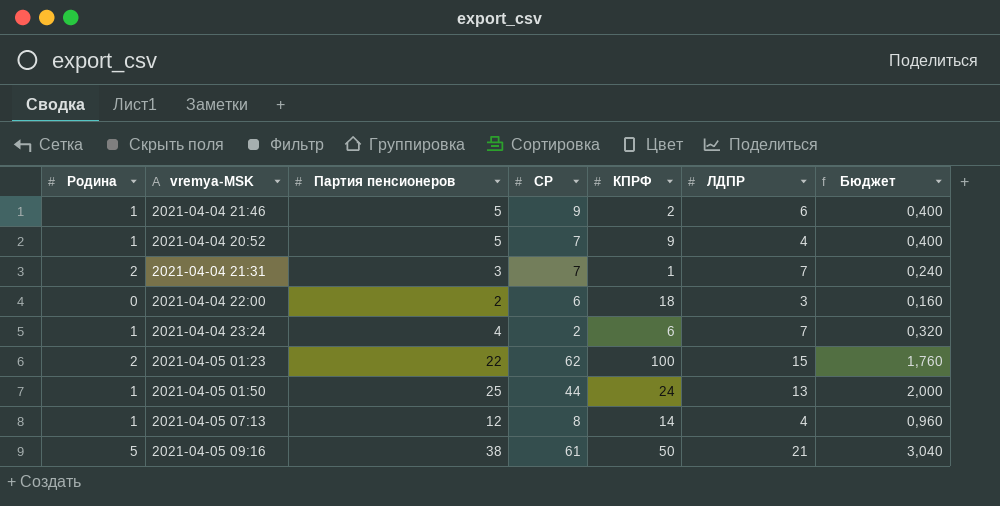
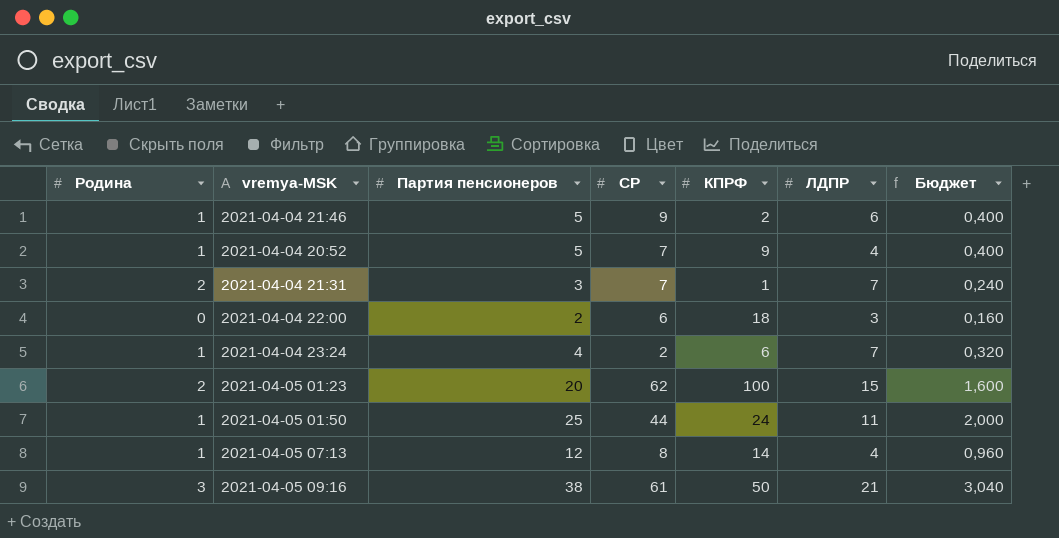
2021-04-05 01:23 | Партия пенсионеров: 22 -> 20
2021-04-05 01:23 | Бюджет: 1,760 -> 1,600
2021-04-05 01:50 | ЛДПР: 13 -> 11
2021-04-05 09:16 | Родина: 5 -> 3

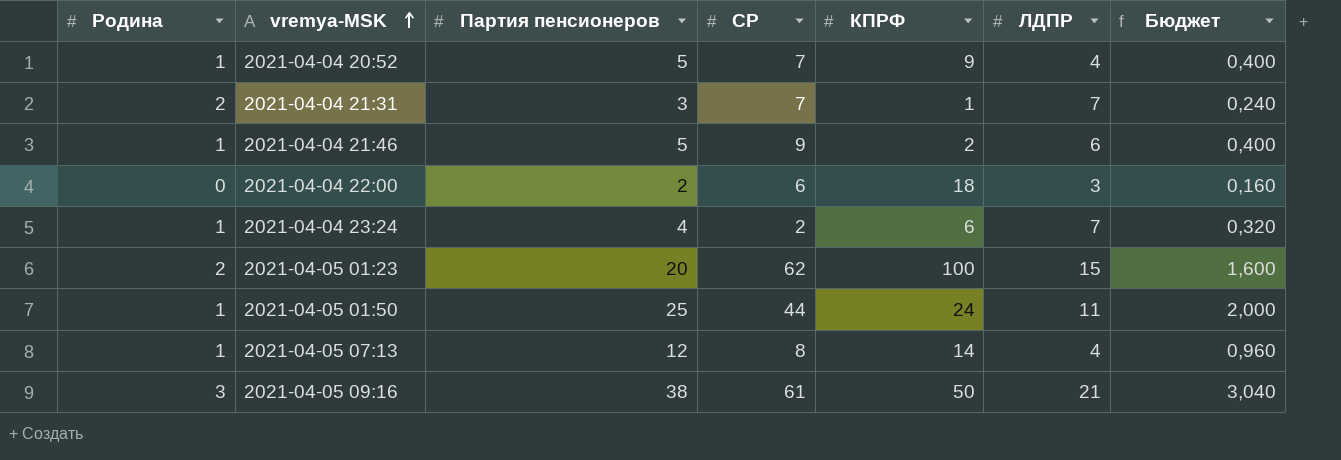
row order: none -> vremya-MSK ascending

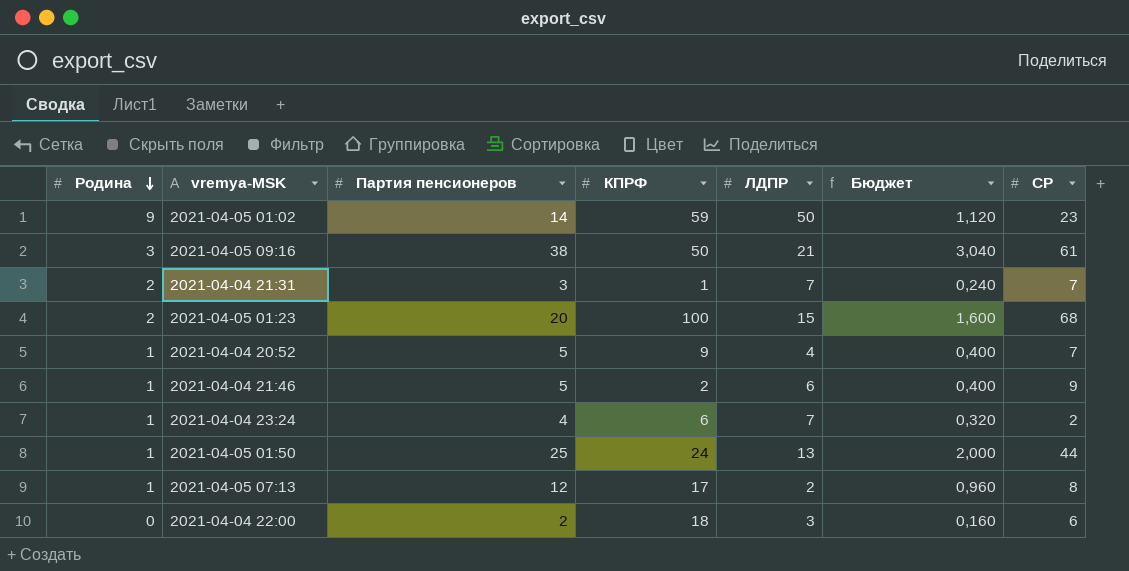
row order: vremya-MSK ascending -> Родина descending
column СР | position: 4 -> 7
row 2021-04-05 01:02: none -> 9 | 14 | 59 | 50 | 1,120 | 23
2021-04-05 01:23 | СР: 62 -> 68
2021-04-05 01:50 | ЛДПР: 11 -> 13
2021-04-05 07:13 | КПРФ: 14 -> 17
2021-04-05 07:13 | ЛДПР: 4 -> 2

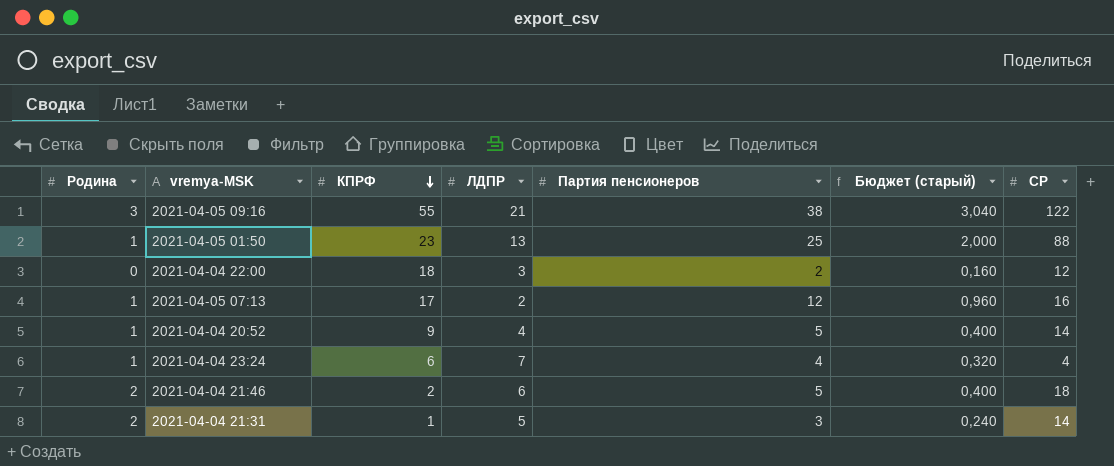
row order: Родина descending -> КПРФ descending
column Партия пенсионеров | position: 3 -> 5
column name: Бюджет -> Бюджет (старый)
row 2021-04-05 01:02: 9 | 14 | 59 | 50 | 1,120 | 23 -> none
row 2021-04-05 01:23: 2 | 20 | 100 | 15 | 1,600 | 68 -> none
2021-04-05 09:16 | КПРФ: 50 -> 55
2021-04-05 09:16 | СР: 61 -> 122
2021-04-05 01:50 | КПРФ: 24 -> 23
2021-04-05 01:50 | СР: 44 -> 88
2021-04-04 22:00 | СР: 6 -> 12
2021-04-05 07:13 | СР: 8 -> 16
2021-04-04 20:52 | СР: 7 -> 14
2021-04-04 23:24 | СР: 2 -> 4
2021-04-04 21:46 | Родина: 1 -> 2
2021-04-04 21:46 | СР: 9 -> 18
2021-04-04 21:31 | ЛДПР: 7 -> 5
2021-04-04 21:31 | СР: 7 -> 14

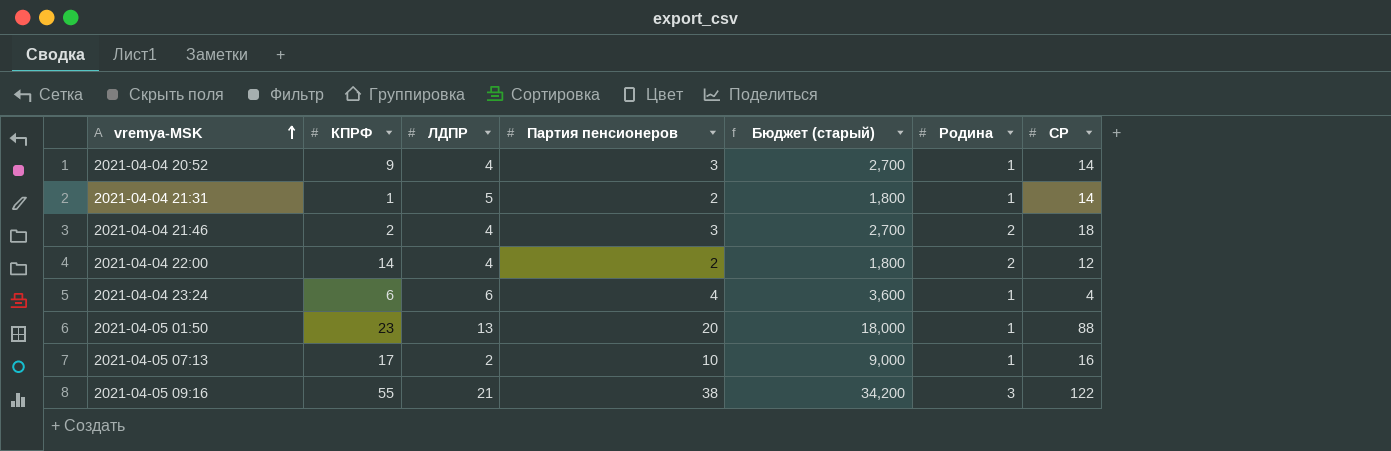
row order: КПРФ descending -> vremya-MSK ascending
column Бюджет (старый) | formula: [Партия пенсионеров] * 0,08 -> [Партия пенсионеров] * 0,9
column Родина | position: 1 -> 6
2021-04-04 20:52 | Партия пенсионеров: 5 -> 3
2021-04-04 21:31 | Партия пенсионеров: 3 -> 2
2021-04-04 21:31 | Родина: 2 -> 1
2021-04-04 21:46 | ЛДПР: 6 -> 4
2021-04-04 21:46 | Партия пенсионеров: 5 -> 3
2021-04-04 22:00 | КПРФ: 18 -> 14
2021-04-04 22:00 | ЛДПР: 3 -> 4
2021-04-04 22:00 | Родина: 0 -> 2
2021-04-04 23:24 | ЛДПР: 7 -> 6
2021-04-05 01:50 | Партия пенсионеров: 25 -> 20
2021-04-05 07:13 | Партия пенсионеров: 12 -> 10

